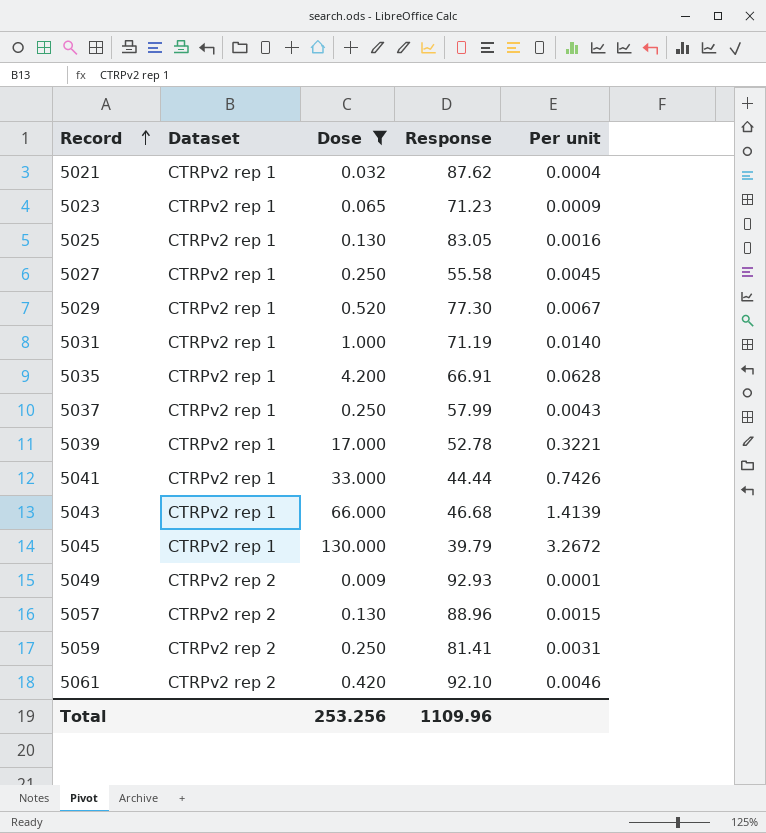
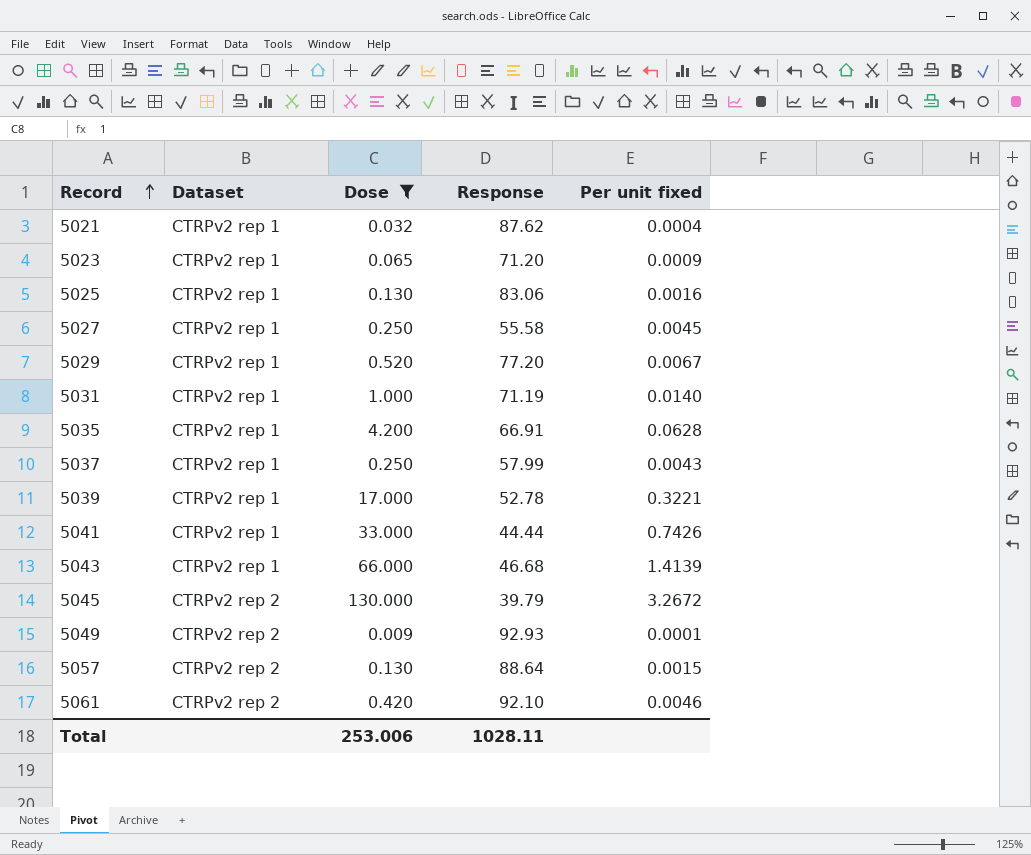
column name: Per unit -> Per unit fixed
row 5059: CTRPv2 rep 2 | 0.250 | 81.41 | 0.0031 -> none
5023 | Response: 71.23 -> 71.20
5025 | Response: 83.05 -> 83.06
5029 | Response: 77.30 -> 77.20
5045 | Dataset: CTRPv2 rep 1 -> CTRPv2 rep 2
5057 | Response: 88.96 -> 88.64
Total | Dose: 253.256 -> 253.006
Total | Response: 1109.96 -> 1028.11

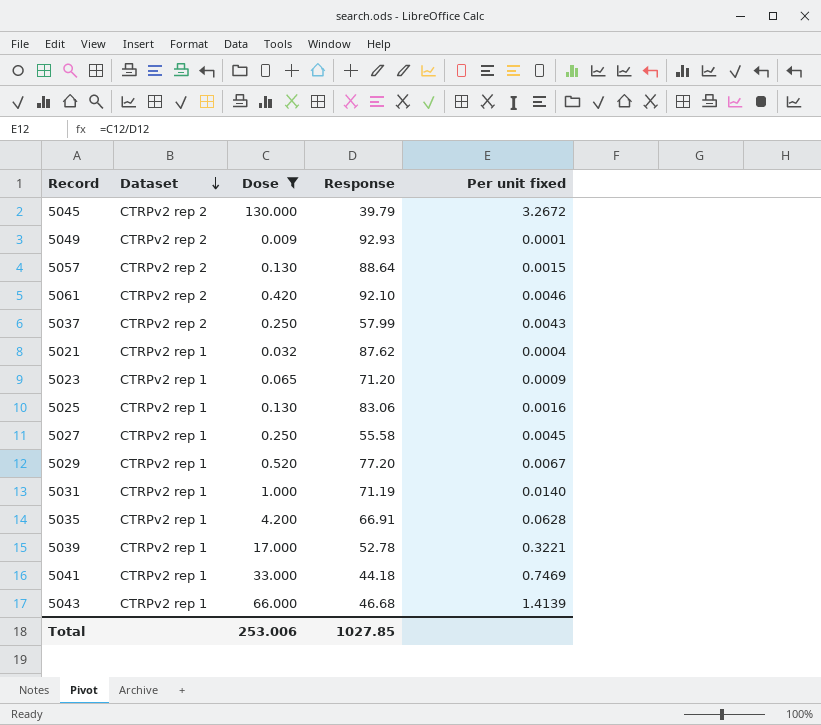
row order: Record ascending -> Dataset descending
5037 | Dataset: CTRPv2 rep 1 -> CTRPv2 rep 2
5041 | Response: 44.44 -> 44.18
5041 | Per unit fixed: 0.7426 -> 0.7469
Total | Response: 1028.11 -> 1027.85

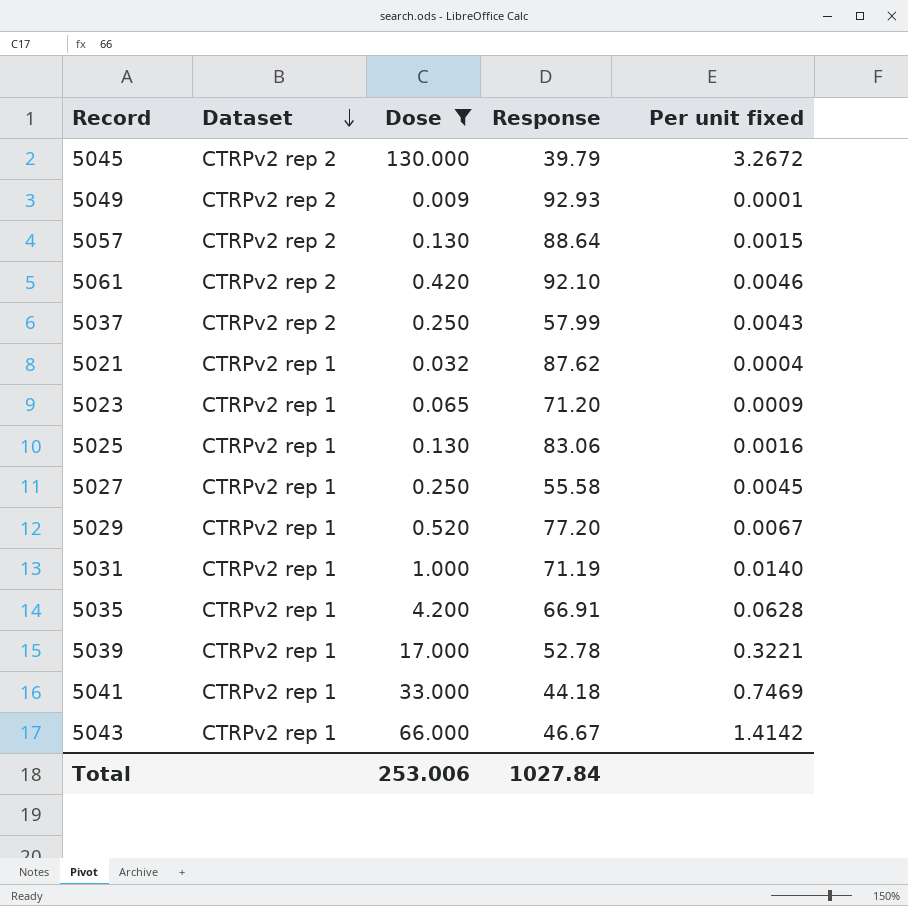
5043 | Response: 46.68 -> 46.67
5043 | Per unit fixed: 1.4139 -> 1.4142
Total | Response: 1027.85 -> 1027.84

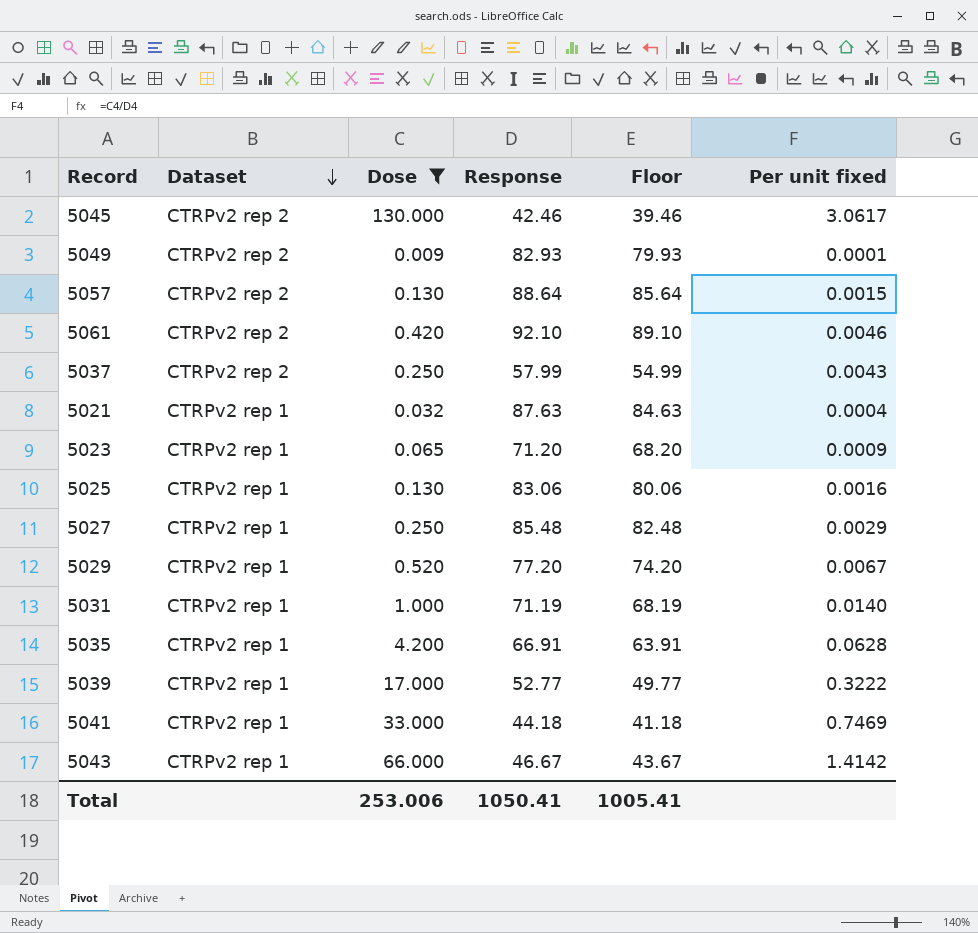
column Floor | formula: none -> [Response] - 3
5045 | Response: 39.79 -> 42.46
5045 | Per unit fixed: 3.2672 -> 3.0617
5049 | Response: 92.93 -> 82.93
5021 | Response: 87.62 -> 87.63
5027 | Response: 55.58 -> 85.48
5027 | Per unit fixed: 0.0045 -> 0.0029
5039 | Response: 52.78 -> 52.77
5039 | Per unit fixed: 0.3221 -> 0.3222
Total | Response: 1027.84 -> 1050.41

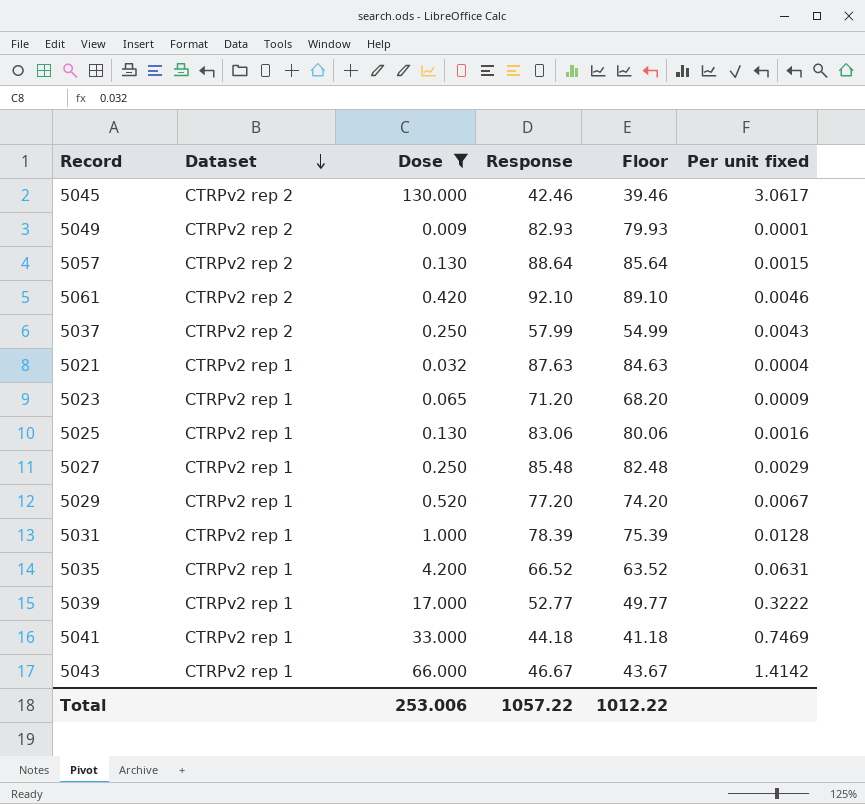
5031 | Response: 71.19 -> 78.39
5031 | Floor: 68.19 -> 75.39
5031 | Per unit fixed: 0.0140 -> 0.0128
5035 | Response: 66.91 -> 66.52
5035 | Floor: 63.91 -> 63.52
5035 | Per unit fixed: 0.0628 -> 0.0631
Total | Response: 1050.41 -> 1057.22
Total | Floor: 1005.41 -> 1012.22

